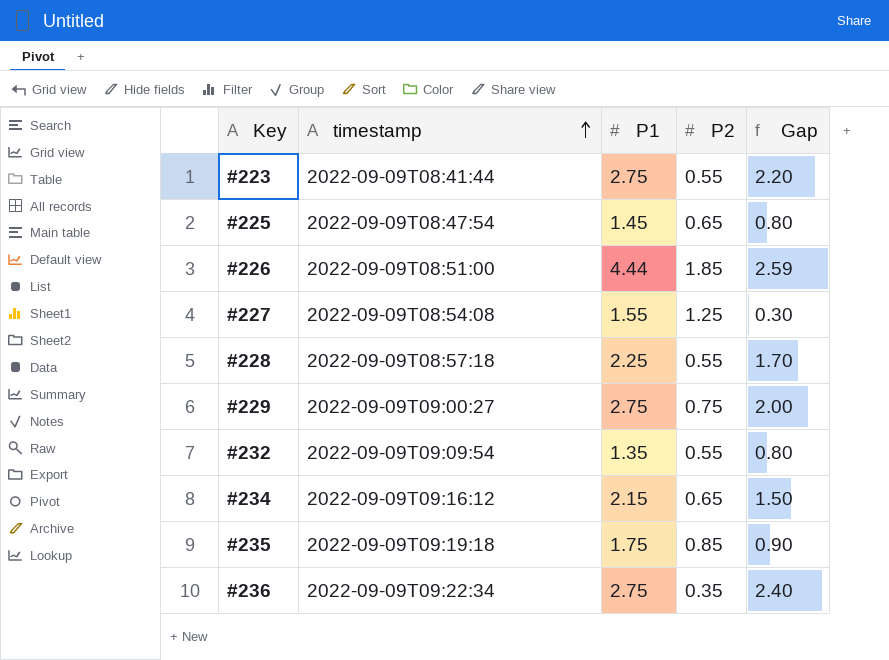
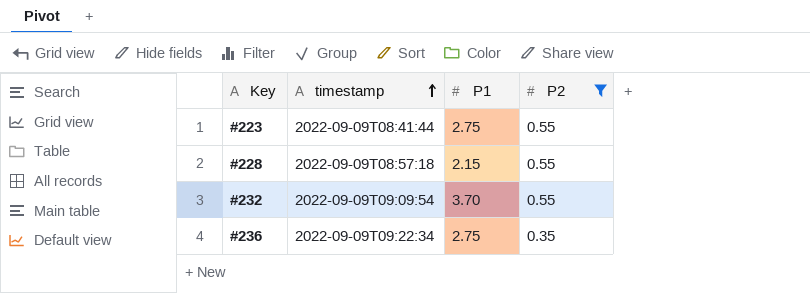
filter: none -> P2 <= 0.55
column Gap | formula: [P1] - [P2] -> none
#228 | P1: 2.25 -> 2.15
#232 | P1: 1.35 -> 3.70

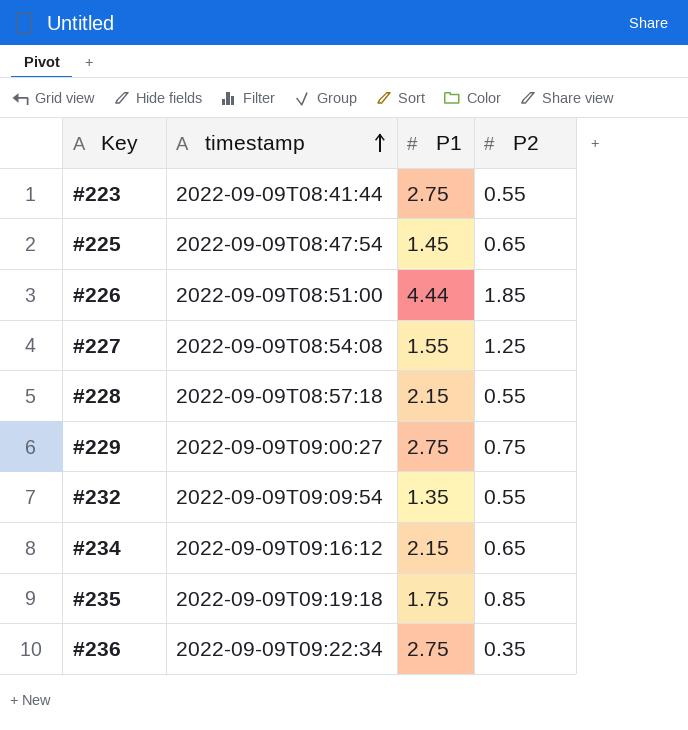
filter: P2 <= 0.55 -> none
#232 | P1: 3.70 -> 1.35

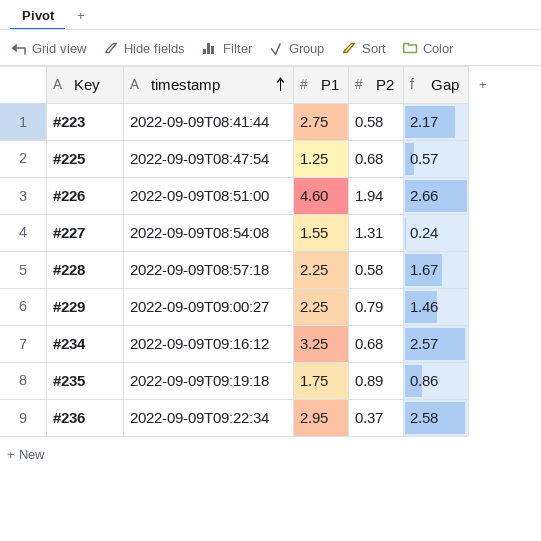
column Gap | formula: none -> [P1] - [P2]
row #232: 2022-09-09T09:09:54 | 1.35 | 0.55 -> none
#223 | P2: 0.55 -> 0.58
#225 | P1: 1.45 -> 1.25
#225 | P2: 0.65 -> 0.68
#226 | P1: 4.44 -> 4.60
#226 | P2: 1.85 -> 1.94
#227 | P2: 1.25 -> 1.31
#228 | P1: 2.15 -> 2.25
#228 | P2: 0.55 -> 0.58
#229 | P1: 2.75 -> 2.25
#229 | P2: 0.75 -> 0.79
#234 | P1: 2.15 -> 3.25
#234 | P2: 0.65 -> 0.68
#235 | P2: 0.85 -> 0.89
#236 | P1: 2.75 -> 2.95
#236 | P2: 0.35 -> 0.37

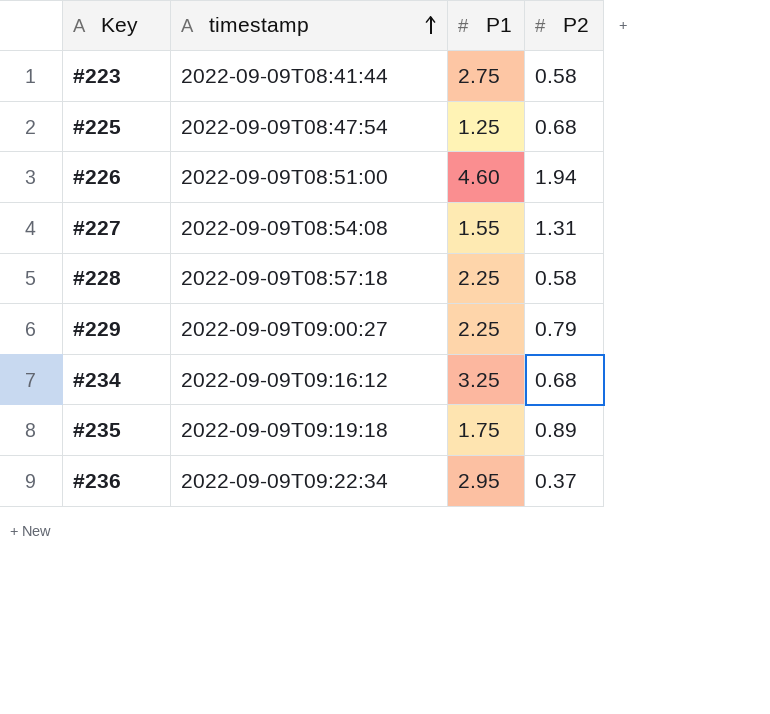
column Gap | formula: [P1] - [P2] -> none

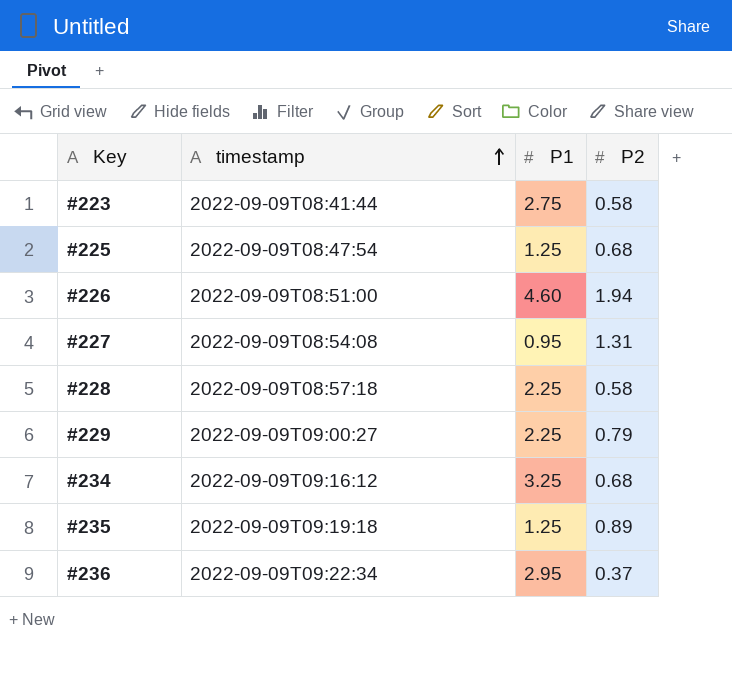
#227 | P1: 1.55 -> 0.95
#235 | P1: 1.75 -> 1.25

